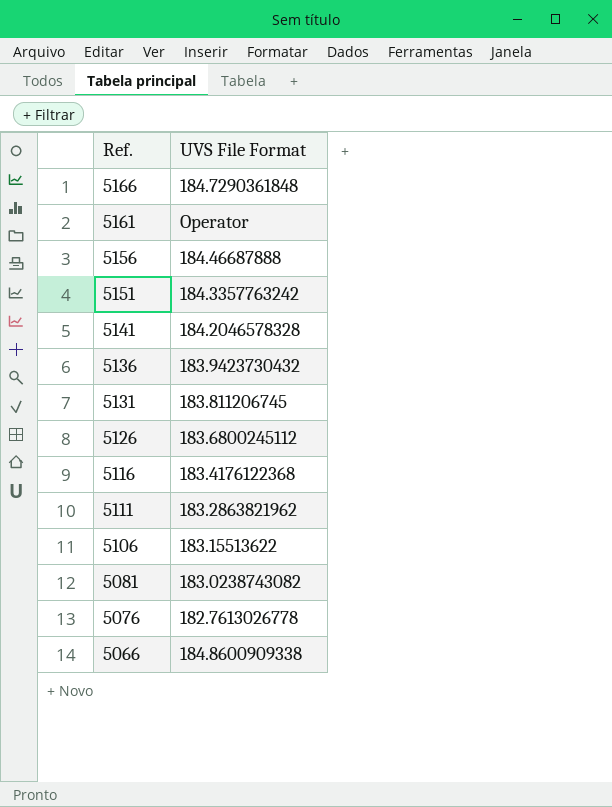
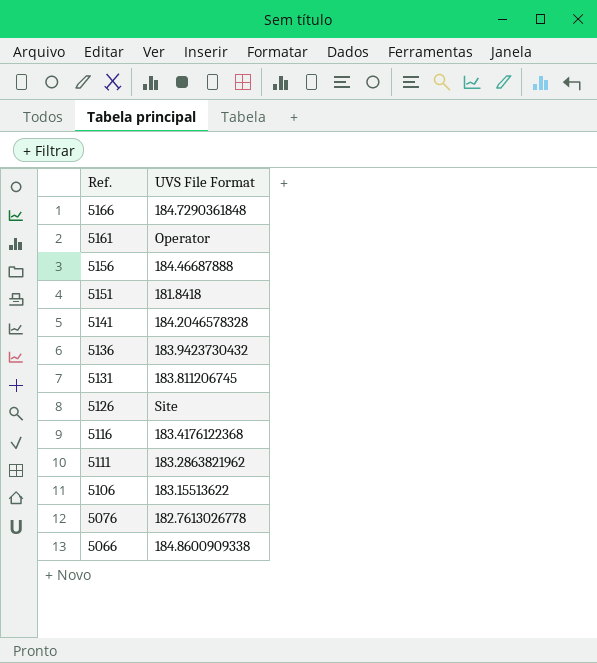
row 5081: 183.0238743082 -> none
5151 | UVS File Format: 184.3357763242 -> 181.8418
5126 | UVS File Format: 183.6800245112 -> Site

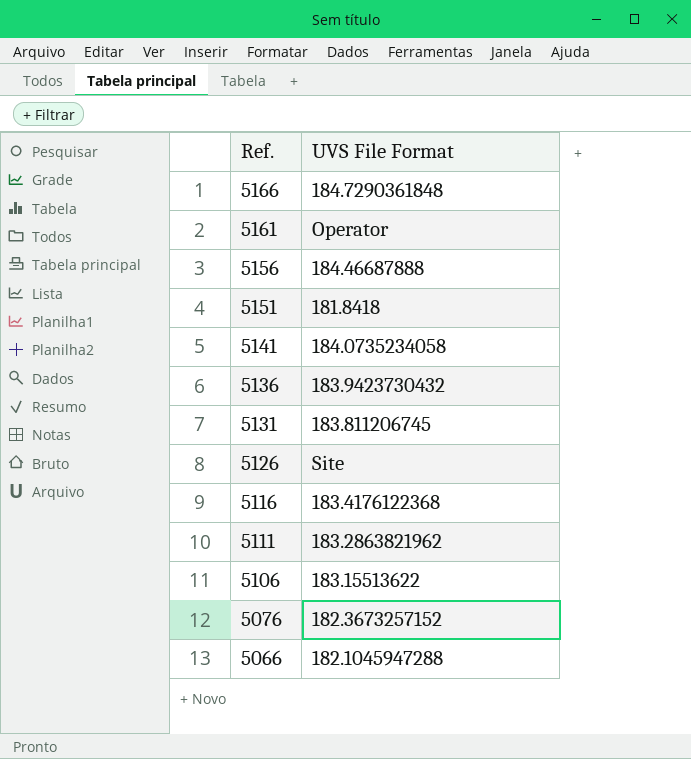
5141 | UVS File Format: 184.2046578328 -> 184.0735234058
5076 | UVS File Format: 182.7613026778 -> 182.3673257152
5066 | UVS File Format: 184.8600909338 -> 182.1045947288

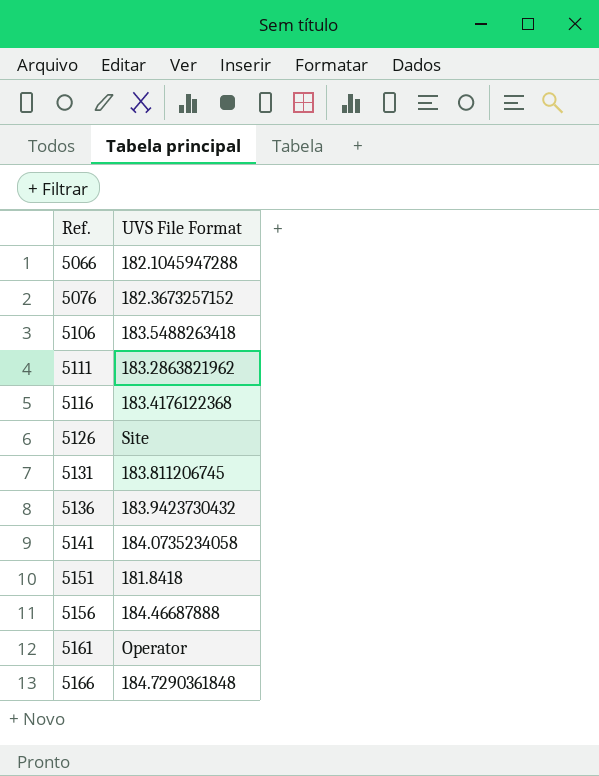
row order: Ref. descending -> Ref. ascending
5106 | UVS File Format: 183.15513622 -> 183.5488263418

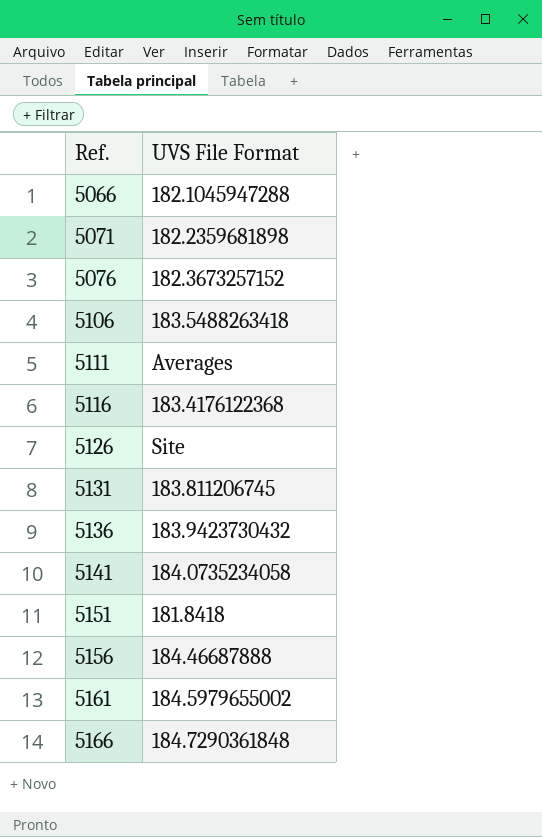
row 5071: none -> 182.2359681898
5111 | UVS File Format: 183.2863821962 -> Averages
5161 | UVS File Format: Operator -> 184.5979655002

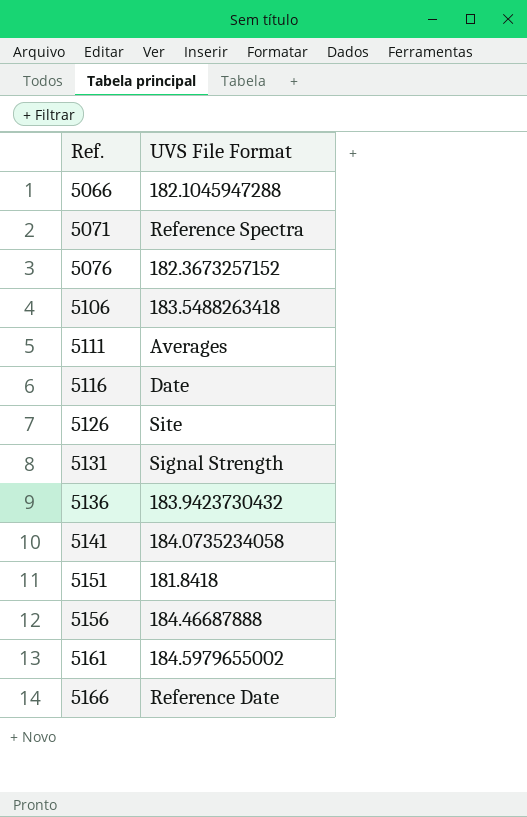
5071 | UVS File Format: 182.2359681898 -> Reference Spectra
5116 | UVS File Format: 183.4176122368 -> Date
5131 | UVS File Format: 183.811206745 -> Signal Strength
5166 | UVS File Format: 184.7290361848 -> Reference Date

